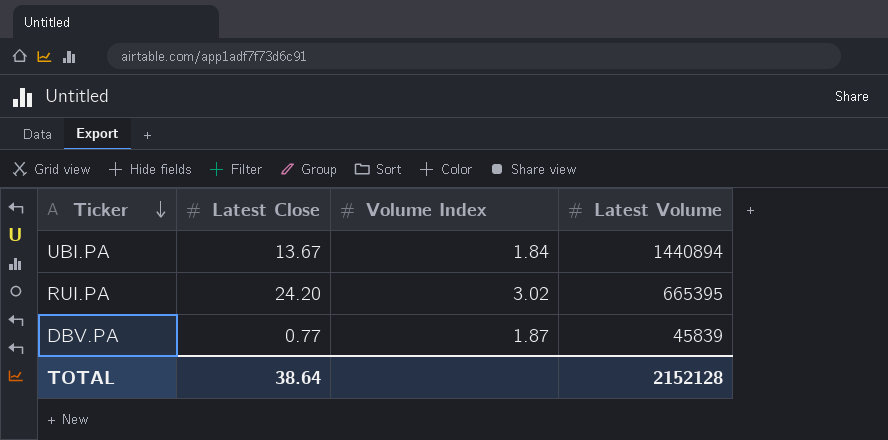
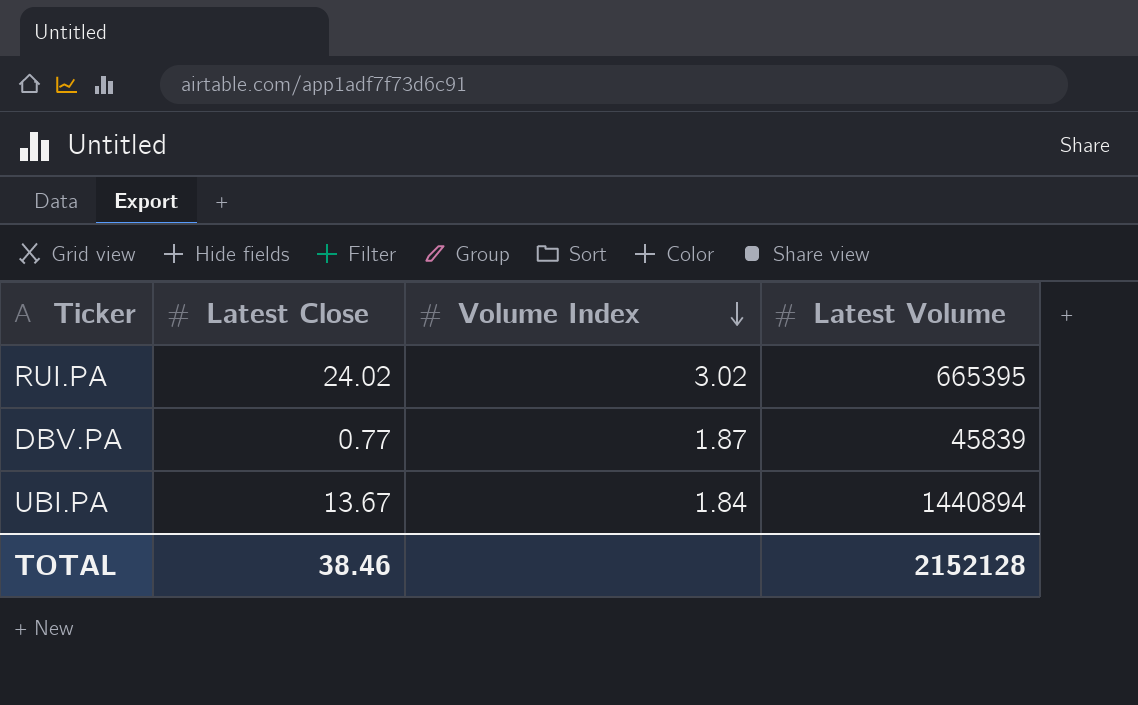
row order: Ticker descending -> Volume Index descending
RUI.PA | Latest Close: 24.20 -> 24.02
TOTAL | Latest Close: 38.64 -> 38.46

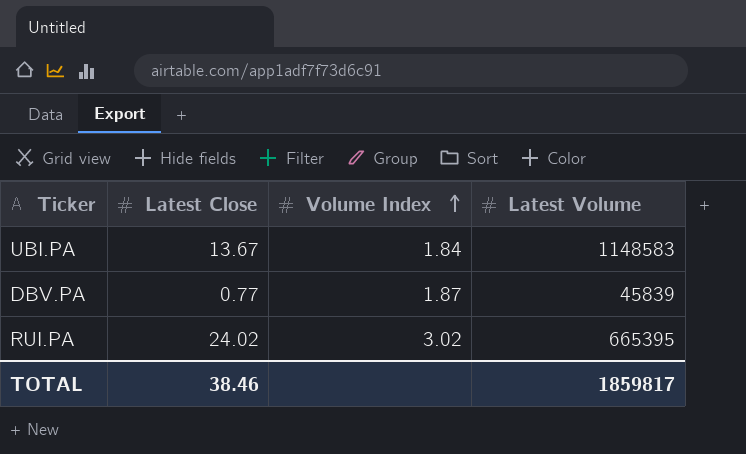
row order: Volume Index descending -> Volume Index ascending
UBI.PA | Latest Volume: 1440894 -> 1148583
TOTAL | Latest Volume: 2152128 -> 1859817

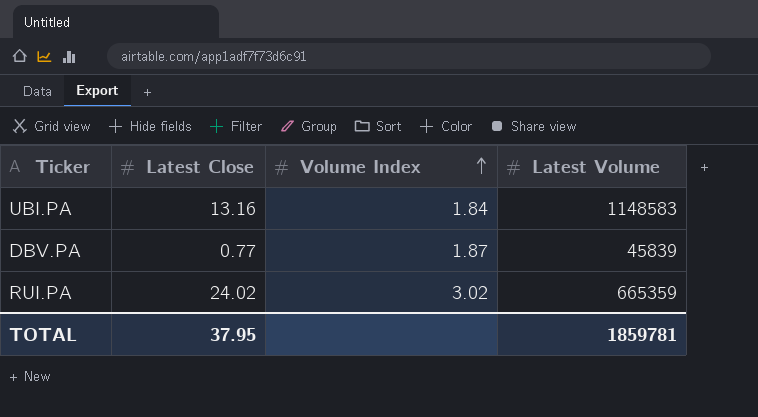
UBI.PA | Latest Close: 13.67 -> 13.16
RUI.PA | Latest Volume: 665395 -> 665359
TOTAL | Latest Close: 38.46 -> 37.95
TOTAL | Latest Volume: 1859817 -> 1859781

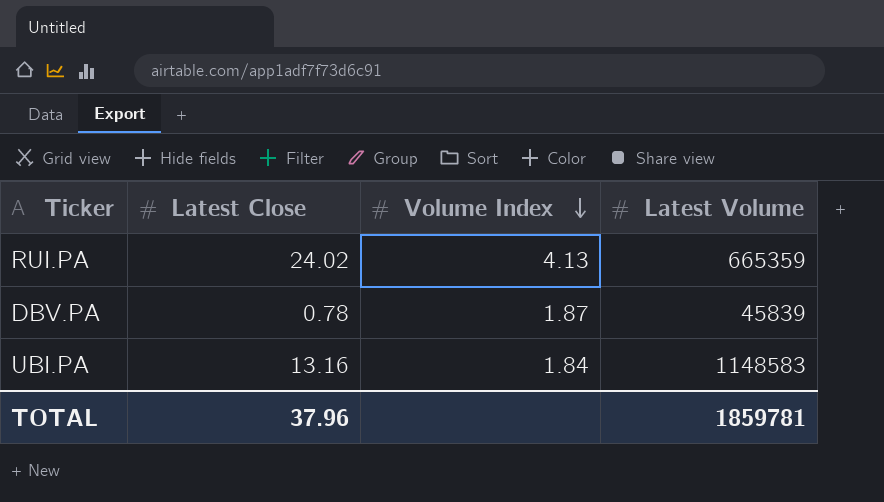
row order: Volume Index ascending -> Volume Index descending
RUI.PA | Volume Index: 3.02 -> 4.13
DBV.PA | Latest Close: 0.77 -> 0.78
TOTAL | Latest Close: 37.95 -> 37.96

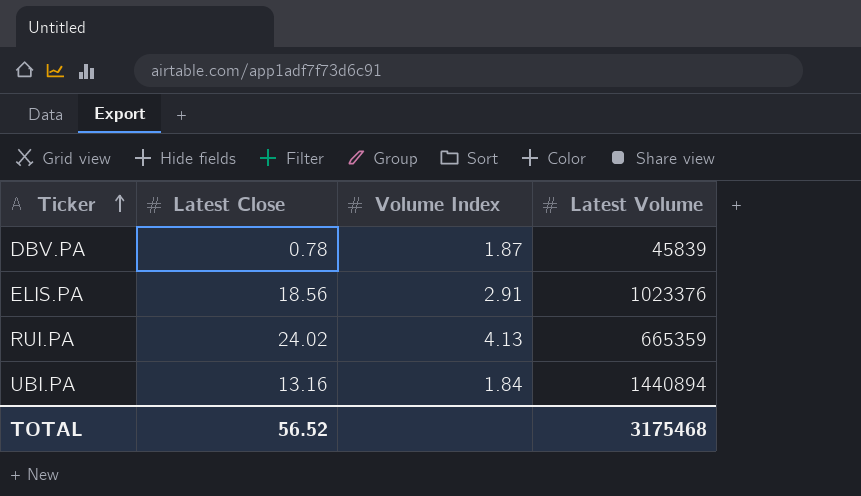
row order: Volume Index descending -> Ticker ascending
row ELIS.PA: none -> 18.56 | 2.91 | 1023376
UBI.PA | Latest Volume: 1148583 -> 1440894
TOTAL | Latest Close: 37.96 -> 56.52
TOTAL | Latest Volume: 1859781 -> 3175468

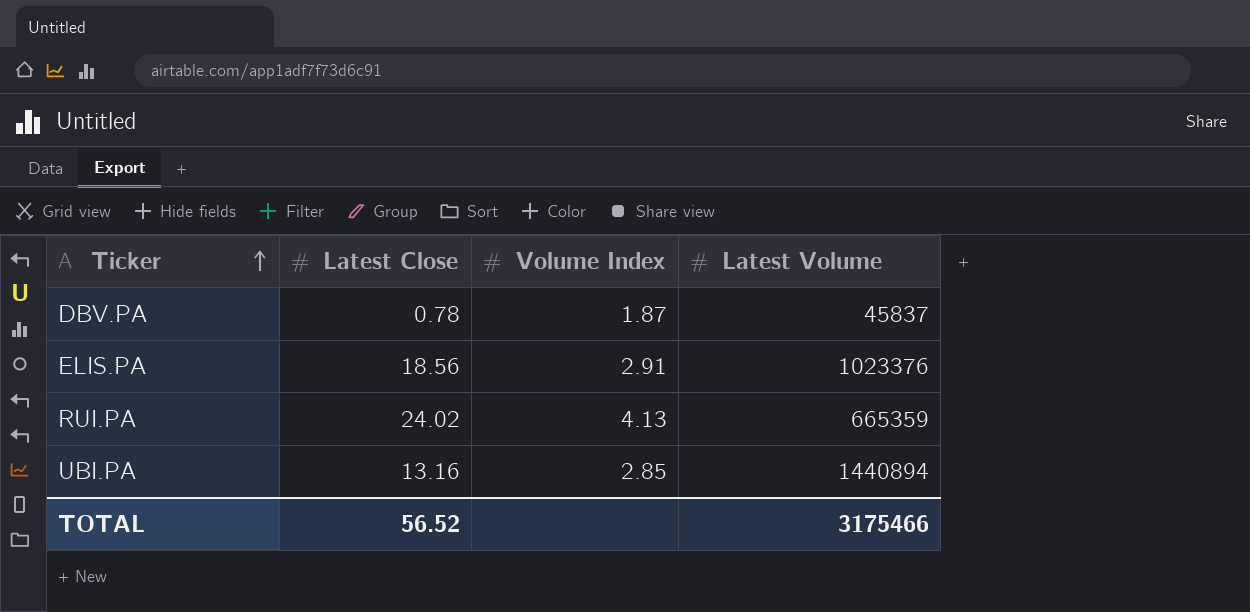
DBV.PA | Latest Volume: 45839 -> 45837
UBI.PA | Volume Index: 1.84 -> 2.85
TOTAL | Latest Volume: 3175468 -> 3175466

